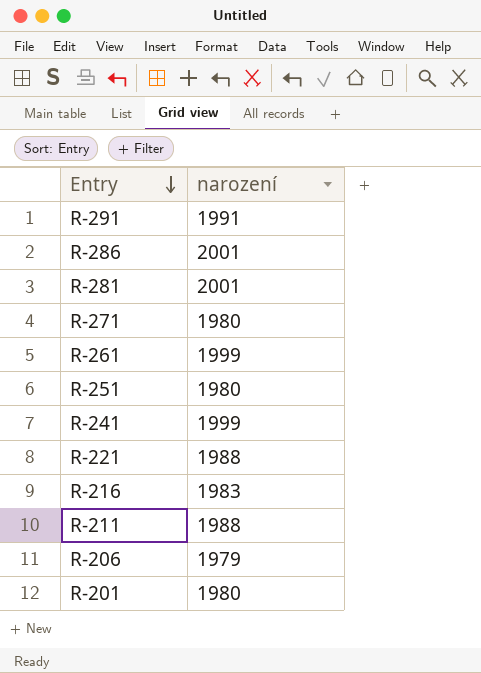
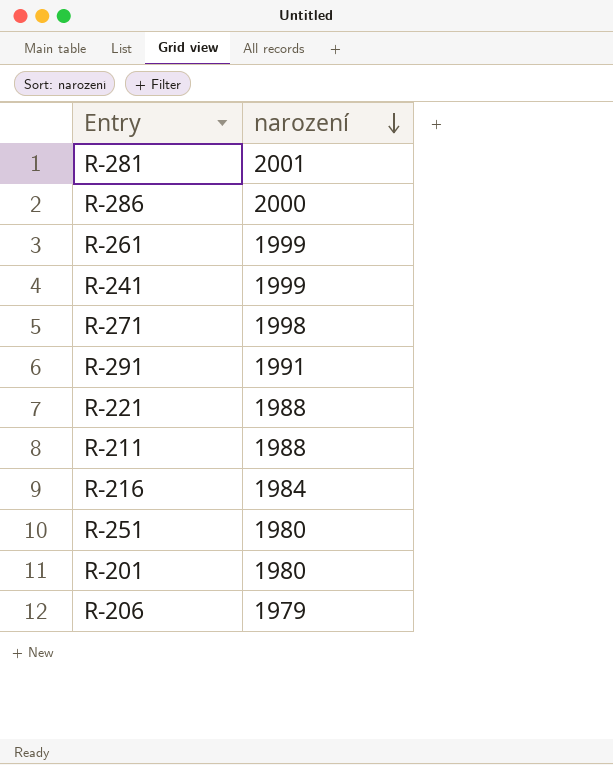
row order: Entry descending -> narození descending
R-286 | narození: 2001 -> 2000
R-271 | narození: 1980 -> 1998
R-216 | narození: 1983 -> 1984

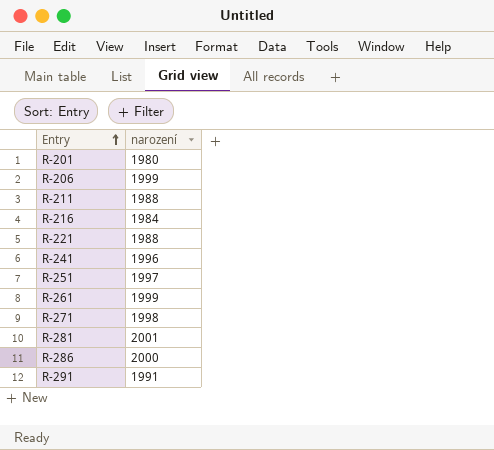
row order: narození descending -> Entry ascending
R-206 | narození: 1979 -> 1999
R-241 | narození: 1999 -> 1996
R-251 | narození: 1980 -> 1997

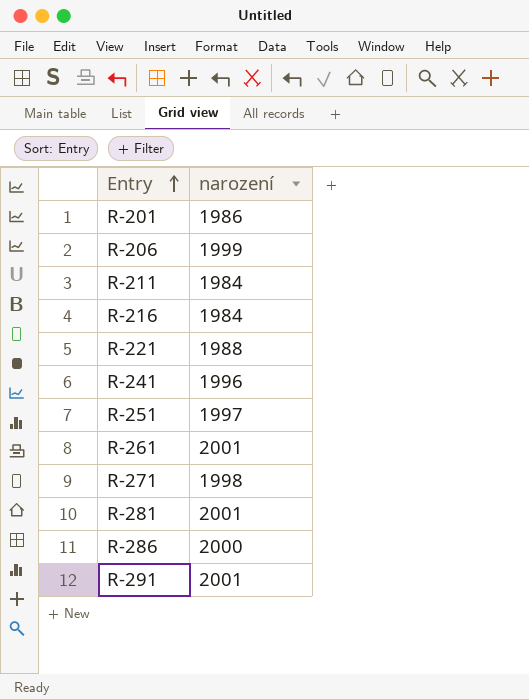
R-201 | narození: 1980 -> 1986
R-211 | narození: 1988 -> 1984
R-261 | narození: 1999 -> 2001
R-291 | narození: 1991 -> 2001

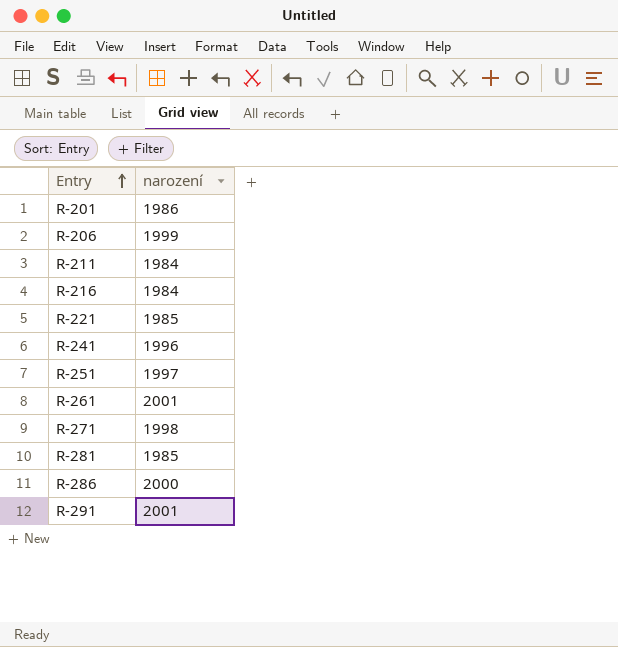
R-221 | narození: 1988 -> 1985
R-281 | narození: 2001 -> 1985

